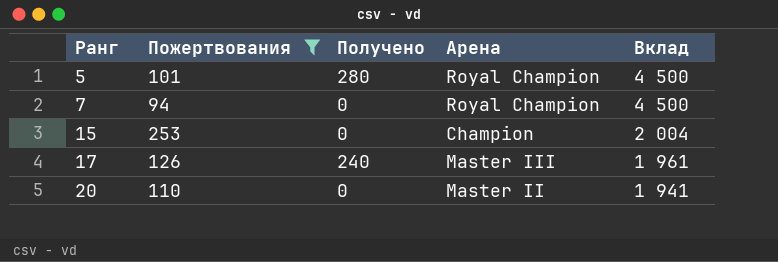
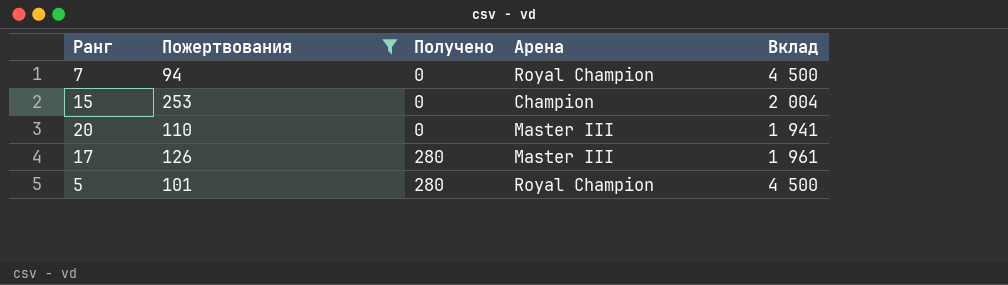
row order: Ранг ascending -> Получено ascending
20 | Арена: Master II -> Master III
17 | Получено: 240 -> 280

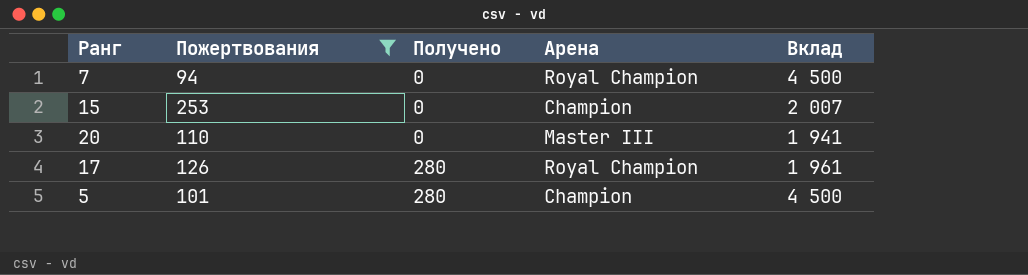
15 | Вклад: 2 004 -> 2 007
17 | Арена: Master III -> Royal Champion
5 | Арена: Royal Champion -> Champion

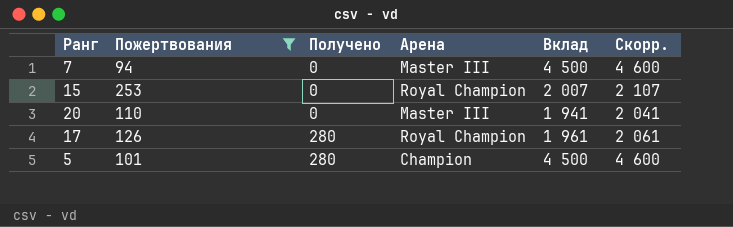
column Скорр. | formula: none -> [Вклад] + 100
7 | Арена: Royal Champion -> Master III
15 | Арена: Champion -> Royal Champion

